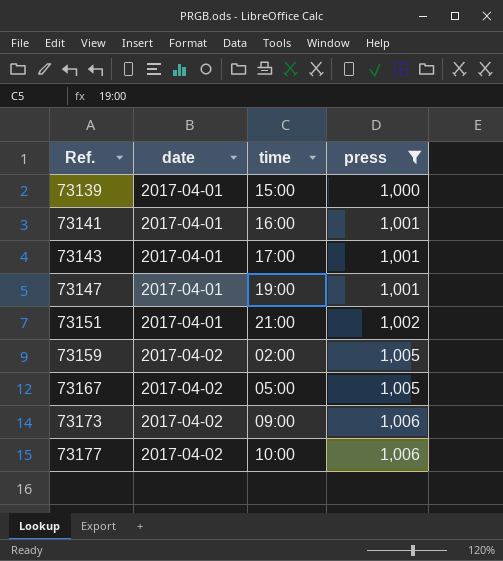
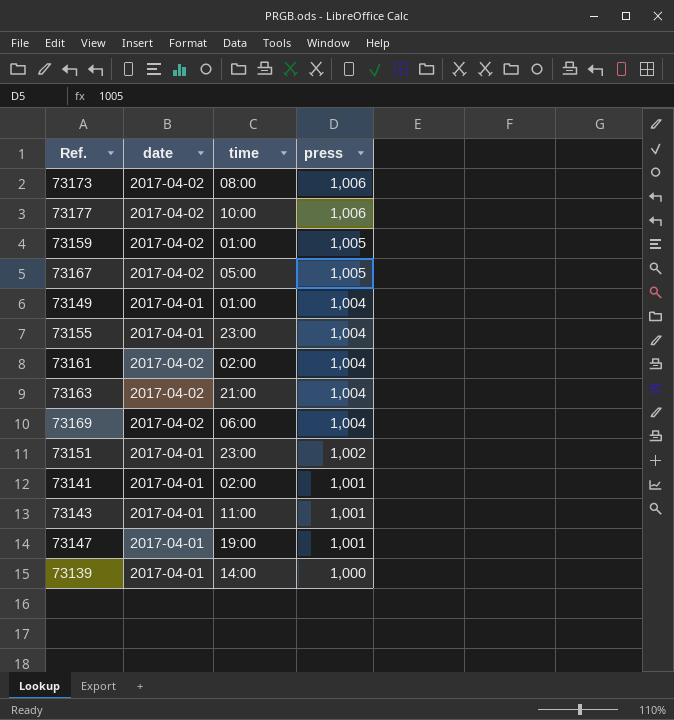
filter: press != 1,004 -> none
row order: Ref. ascending -> press descending
73173 | time: 09:00 -> 08:00
73159 | time: 02:00 -> 01:00
73151 | time: 21:00 -> 23:00
73141 | time: 16:00 -> 02:00
73143 | time: 17:00 -> 11:00
73139 | time: 15:00 -> 14:00

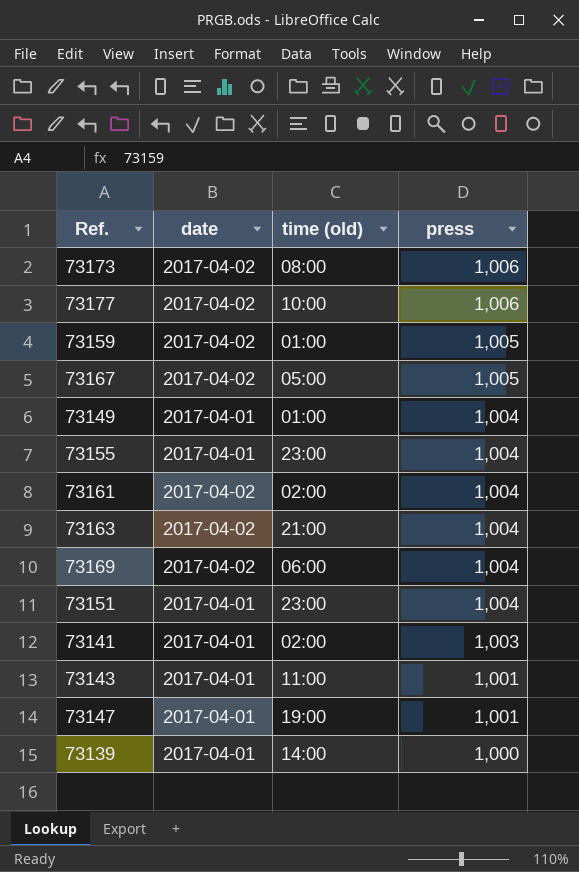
column name: time -> time (old)
73151 | press: 1,002 -> 1,004
73141 | press: 1,001 -> 1,003

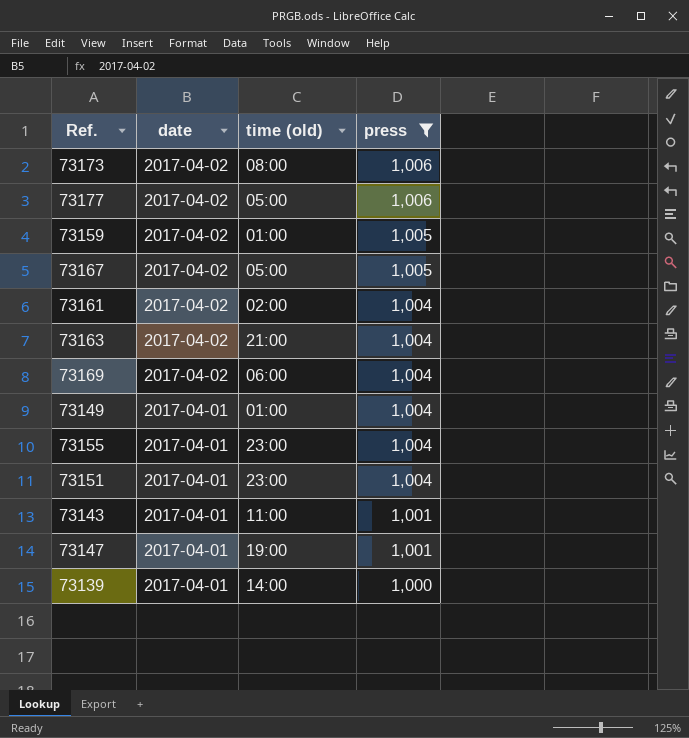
filter: none -> press != 1,003
row order: press descending -> date descending
73177 | time (old): 10:00 -> 05:00

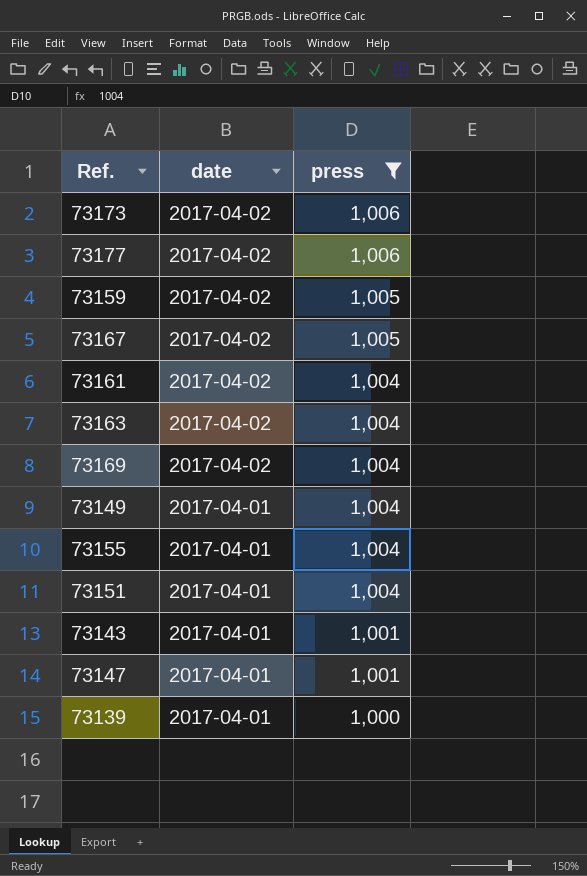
column time (old) | position: 3 -> none

